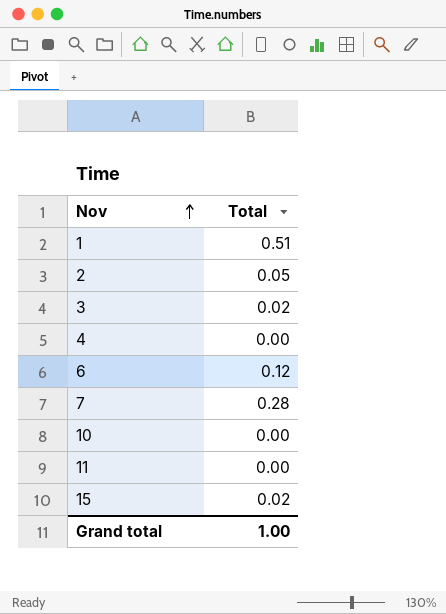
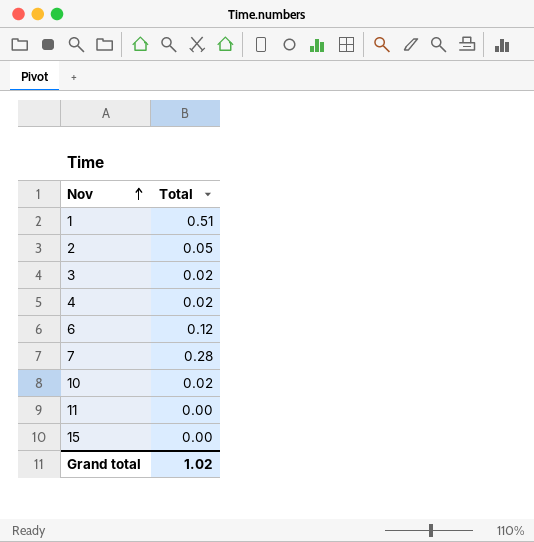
4 | Total: 0.00 -> 0.02
10 | Total: 0.00 -> 0.02
15 | Total: 0.02 -> 0.00
Grand total | Total: 1.00 -> 1.02

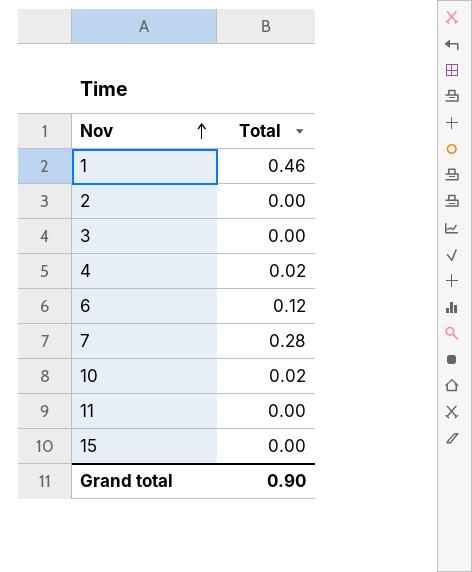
1 | Total: 0.51 -> 0.46
2 | Total: 0.05 -> 0.00
3 | Total: 0.02 -> 0.00
Grand total | Total: 1.02 -> 0.90

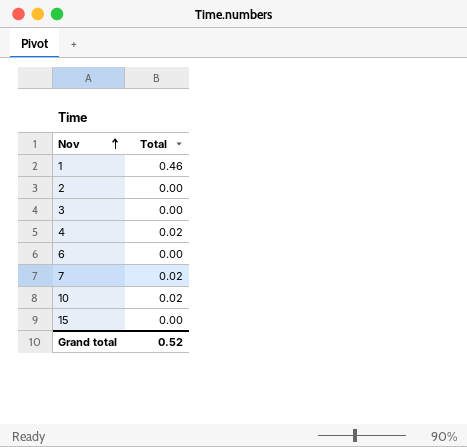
row 11: 0.00 -> none
6 | Total: 0.12 -> 0.00
7 | Total: 0.28 -> 0.02
Grand total | Total: 0.90 -> 0.52

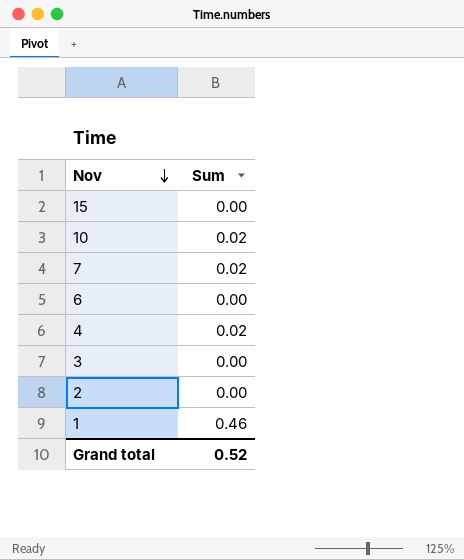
row order: Nov ascending -> Nov descending
column name: Total -> Sum

